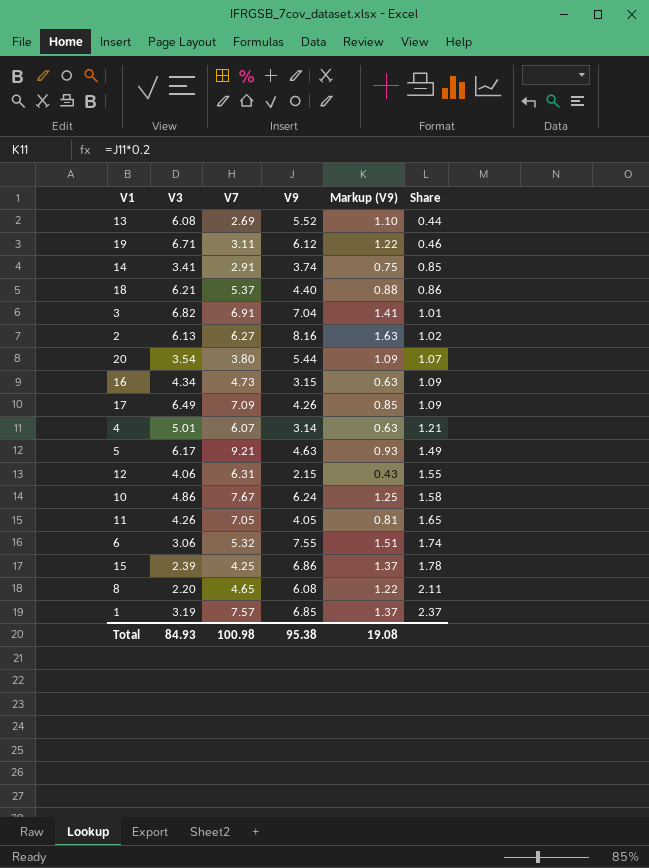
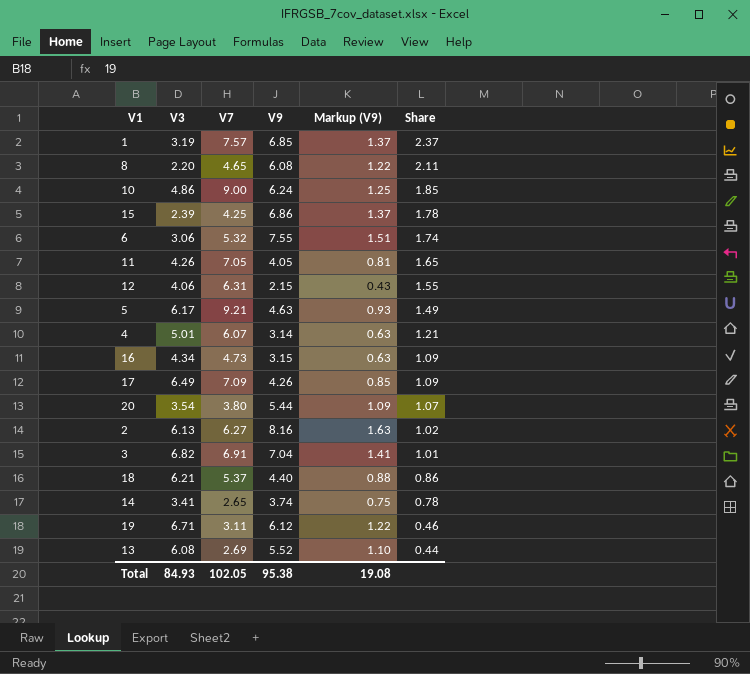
row order: Share ascending -> Share descending
10 | V7: 7.67 -> 9.00
10 | Share: 1.58 -> 1.85
14 | V7: 2.91 -> 2.65
14 | Share: 0.85 -> 0.78
Total | V7: 100.98 -> 102.05

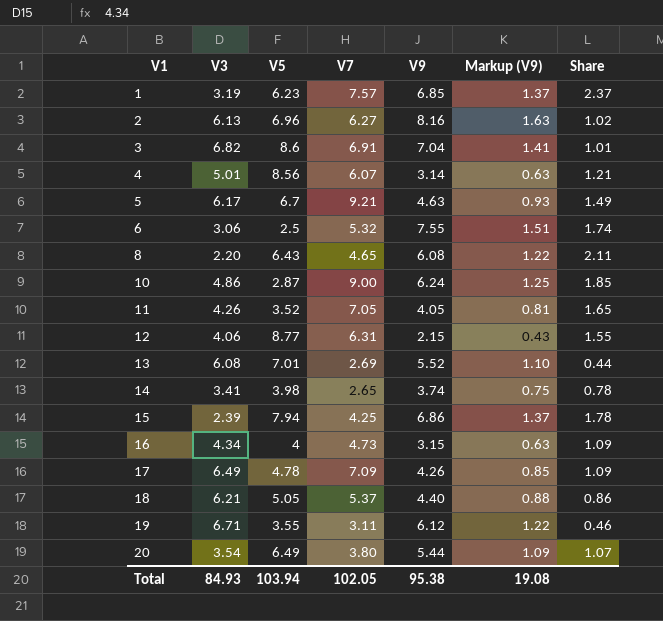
row order: Share descending -> V1 ascending
column V5 | position: none -> 3

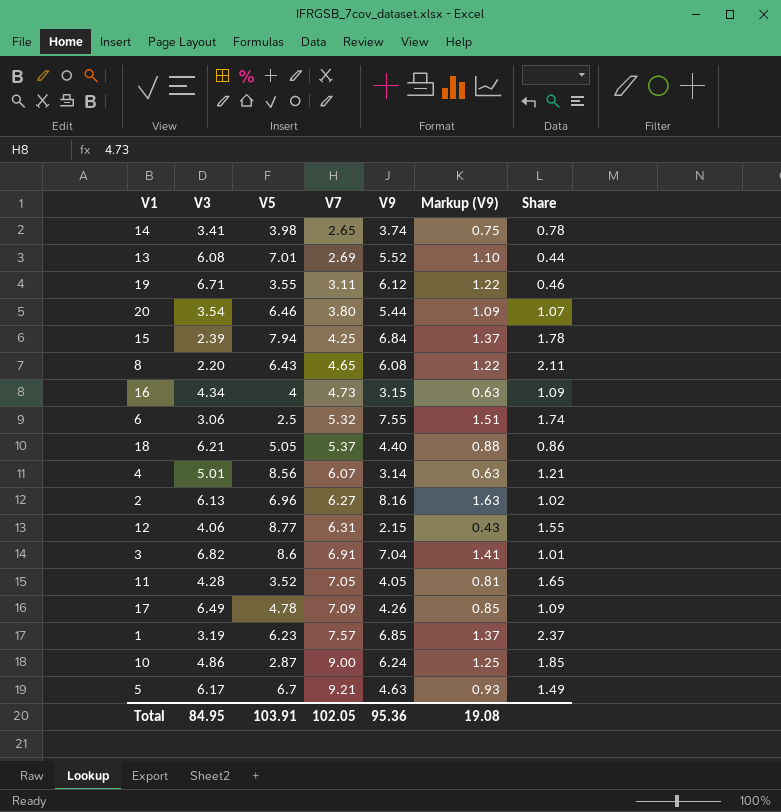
row order: V1 ascending -> V7 ascending
20 | V5: 6.49 -> 6.46
15 | V9: 6.86 -> 6.84
11 | V3: 4.26 -> 4.28
Total | V3: 84.93 -> 84.95
Total | V5: 103.94 -> 103.91
Total | V9: 95.38 -> 95.36

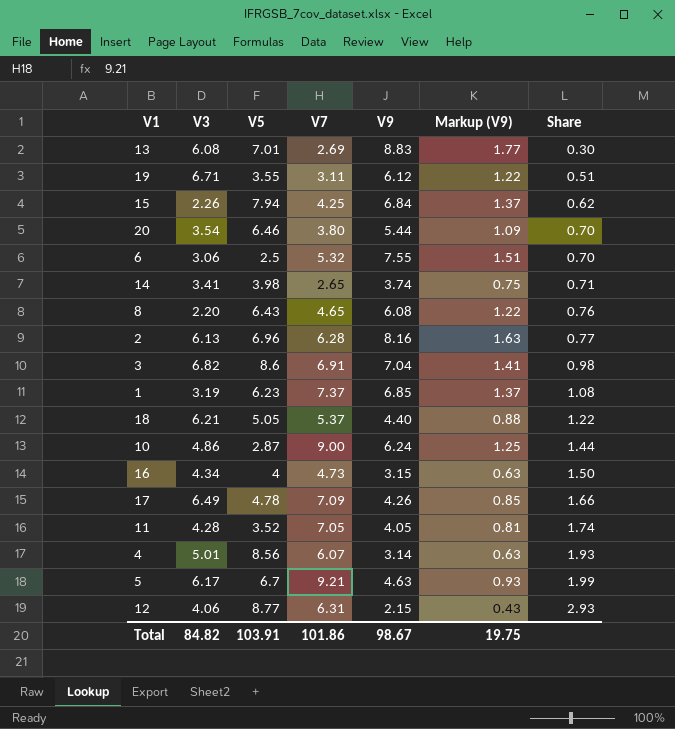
row order: V7 ascending -> Share ascending
column Share | formula: [V7] / [V3] -> [V7] / [V9]
13 | V9: 5.52 -> 8.83
13 | Markup (V9): 1.10 -> 1.77
15 | V3: 2.39 -> 2.26
2 | V7: 6.27 -> 6.28
1 | V7: 7.57 -> 7.37
Total | V3: 84.95 -> 84.82
Total | V7: 102.05 -> 101.86
Total | V9: 95.36 -> 98.67
Total | Markup (V9): 19.08 -> 19.75

